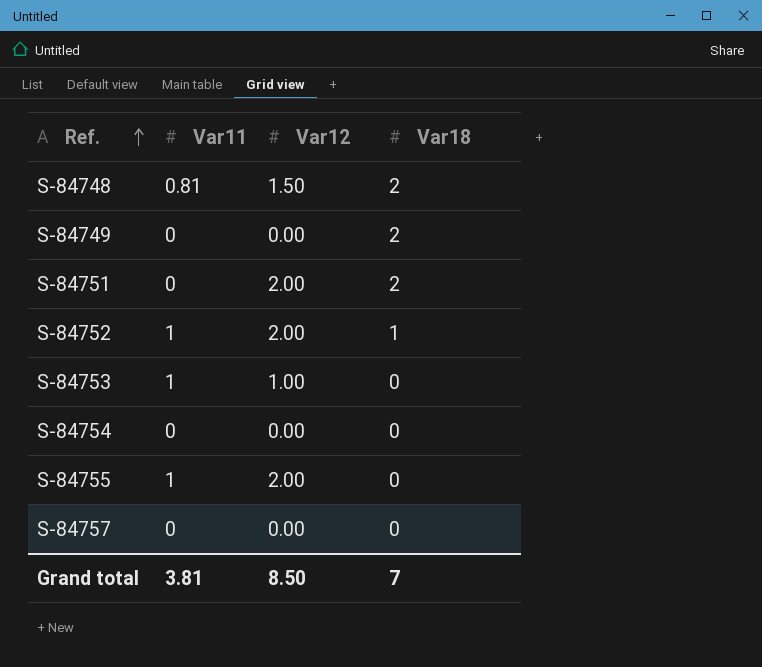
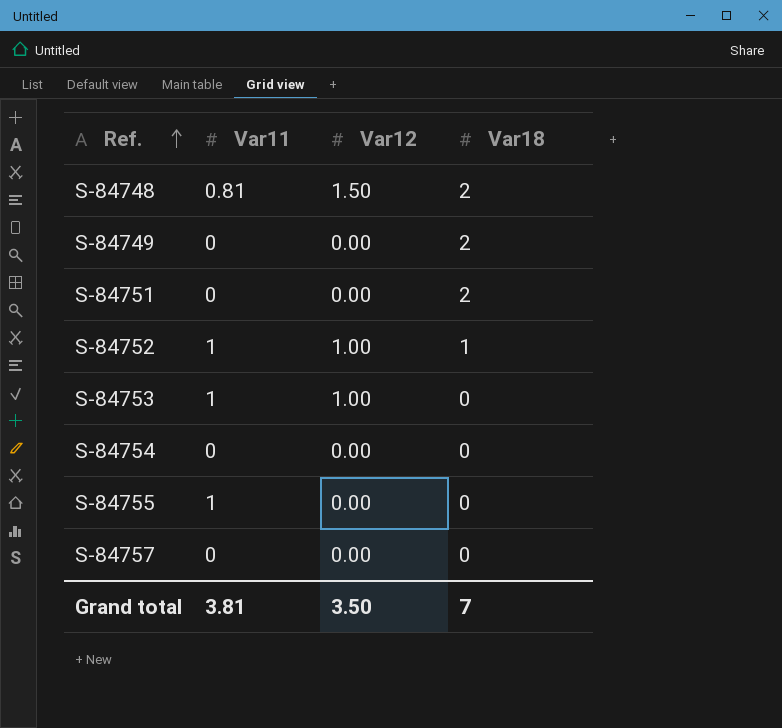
S-84751 | Var12: 2.00 -> 0.00
S-84752 | Var12: 2.00 -> 1.00
S-84755 | Var12: 2.00 -> 0.00
Grand total | Var12: 8.50 -> 3.50

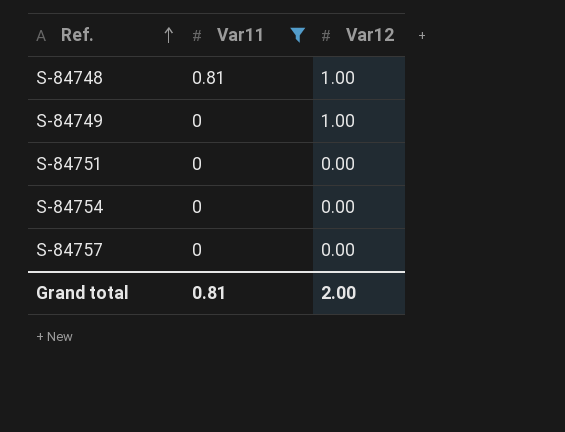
filter: none -> Var11 != 1
column Var18 | position: 4 -> none
S-84748 | Var12: 1.50 -> 1.00
S-84749 | Var12: 0.00 -> 1.00
Grand total | Var11: 3.81 -> 0.81
Grand total | Var12: 3.50 -> 2.00

